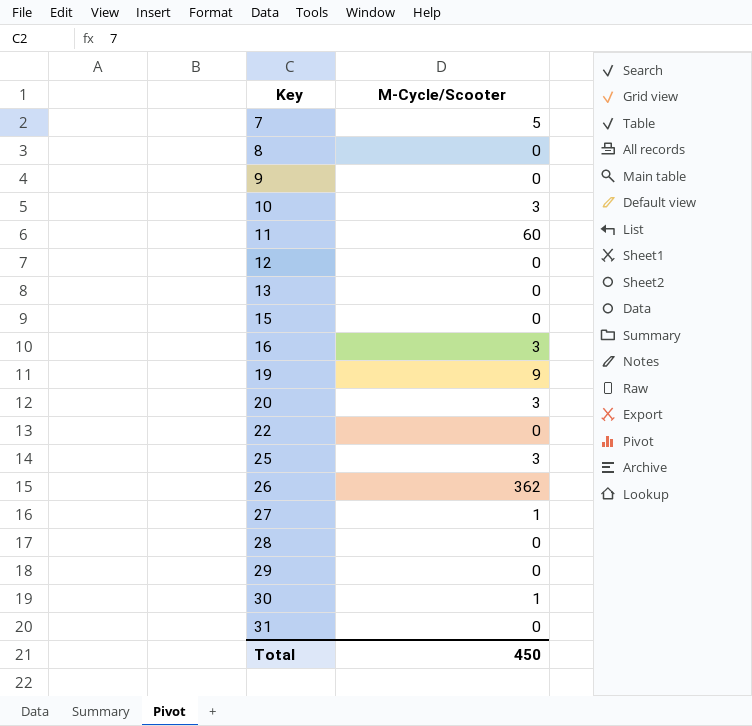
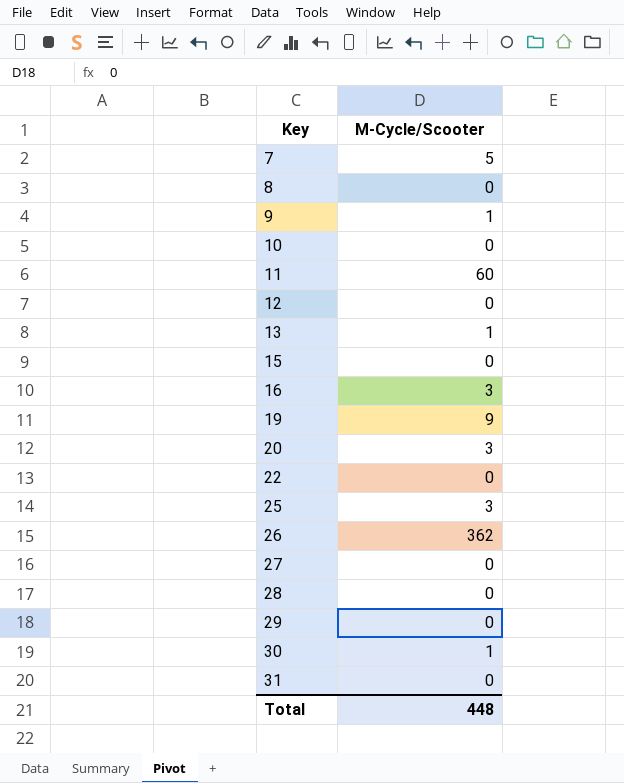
9 | M-Cycle/Scooter: 0 -> 1
10 | M-Cycle/Scooter: 3 -> 0
13 | M-Cycle/Scooter: 0 -> 1
27 | M-Cycle/Scooter: 1 -> 0
Total | M-Cycle/Scooter: 450 -> 448

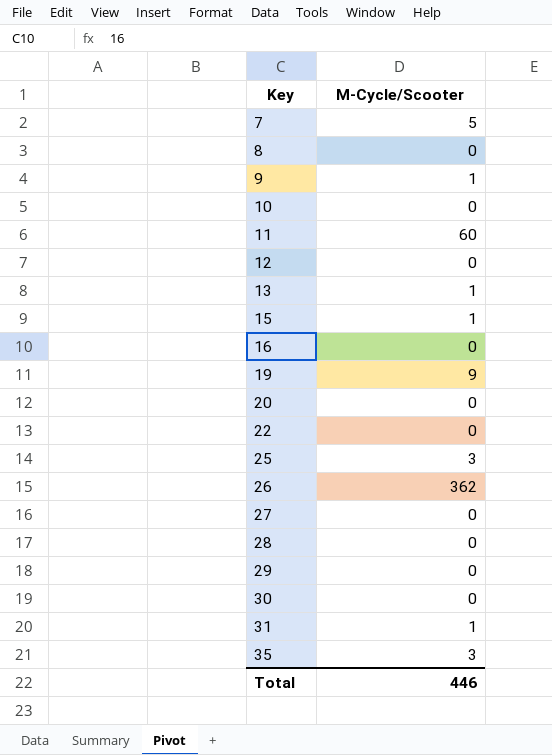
15 | M-Cycle/Scooter: 0 -> 1
16 | M-Cycle/Scooter: 3 -> 0
20 | M-Cycle/Scooter: 3 -> 0
30 | M-Cycle/Scooter: 1 -> 0
31 | M-Cycle/Scooter: 0 -> 1
row 35: none -> 3
Total | M-Cycle/Scooter: 448 -> 446

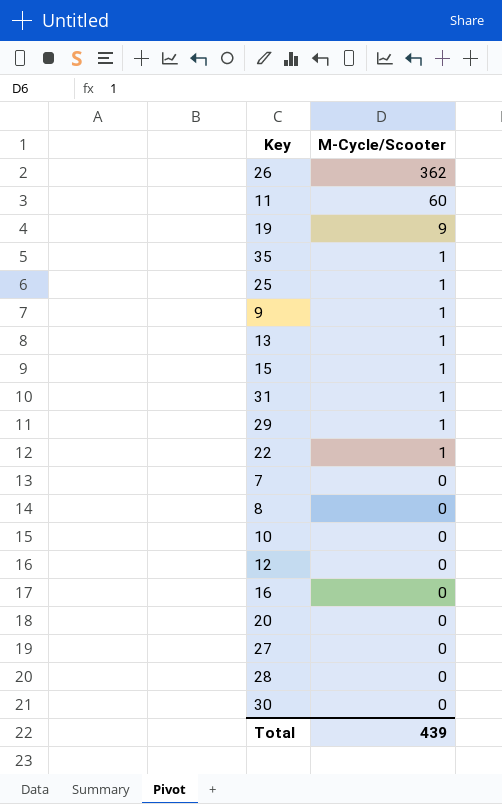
row order: Key ascending -> M-Cycle/Scooter descending
35 | M-Cycle/Scooter: 3 -> 1
25 | M-Cycle/Scooter: 3 -> 1
29 | M-Cycle/Scooter: 0 -> 1
22 | M-Cycle/Scooter: 0 -> 1
7 | M-Cycle/Scooter: 5 -> 0
Total | M-Cycle/Scooter: 446 -> 439

